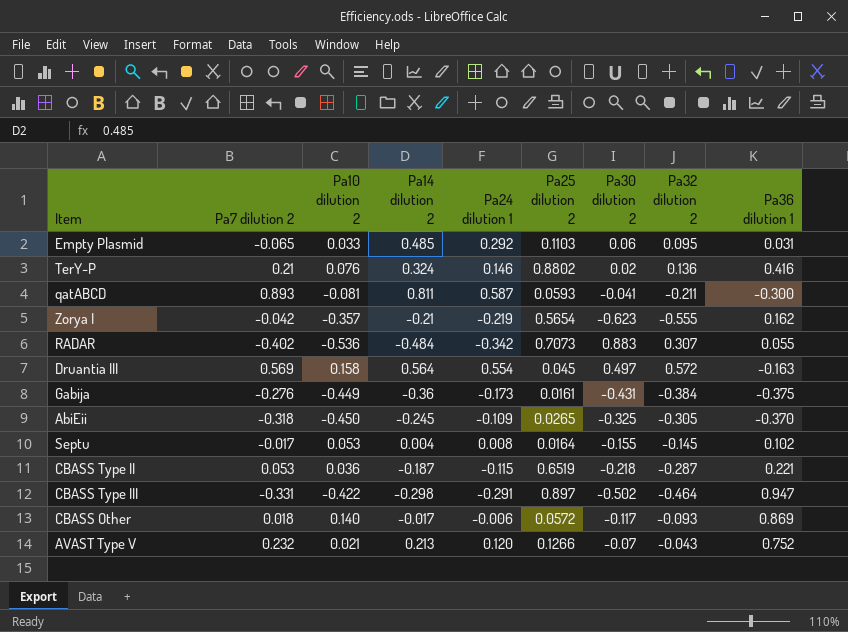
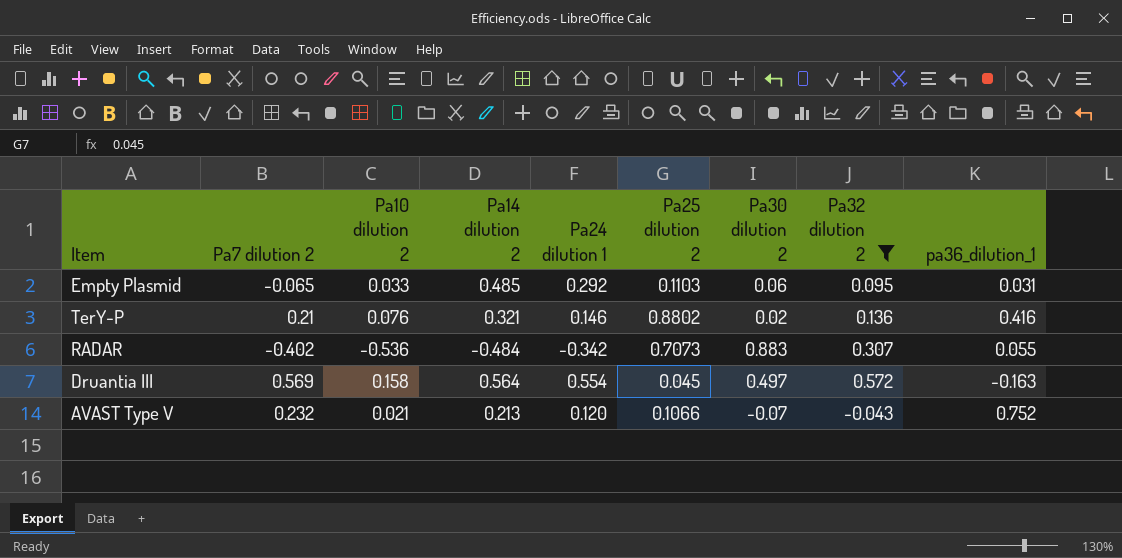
filter: none -> Pa32 dilution 2 >= -0.043
column name: Pa36 dilution 1 -> pa36_dilution_1
TerY-P | Pa14 dilution 2: 0.324 -> 0.321
AVAST Type V | Pa25 dilution 2: 0.1266 -> 0.1066

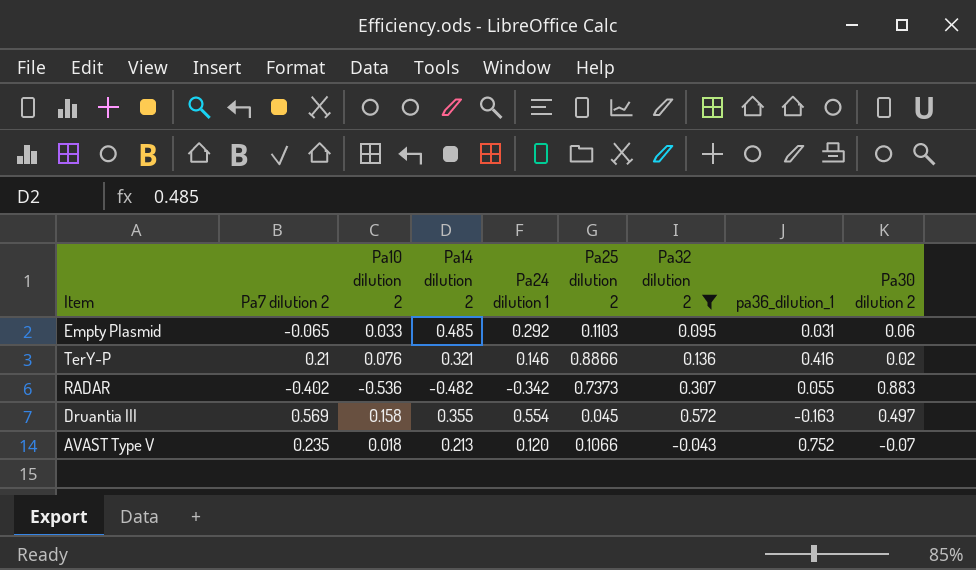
column Pa30 dilution 2 | position: 7 -> 9
TerY-P | Pa25 dilution 2: 0.8802 -> 0.8866
RADAR | Pa14 dilution 2: -0.484 -> -0.482
RADAR | Pa25 dilution 2: 0.7073 -> 0.7373
Druantia III | Pa14 dilution 2: 0.564 -> 0.355
AVAST Type V | Pa7 dilution 2: 0.232 -> 0.235
AVAST Type V | Pa10 dilution 2: 0.021 -> 0.018

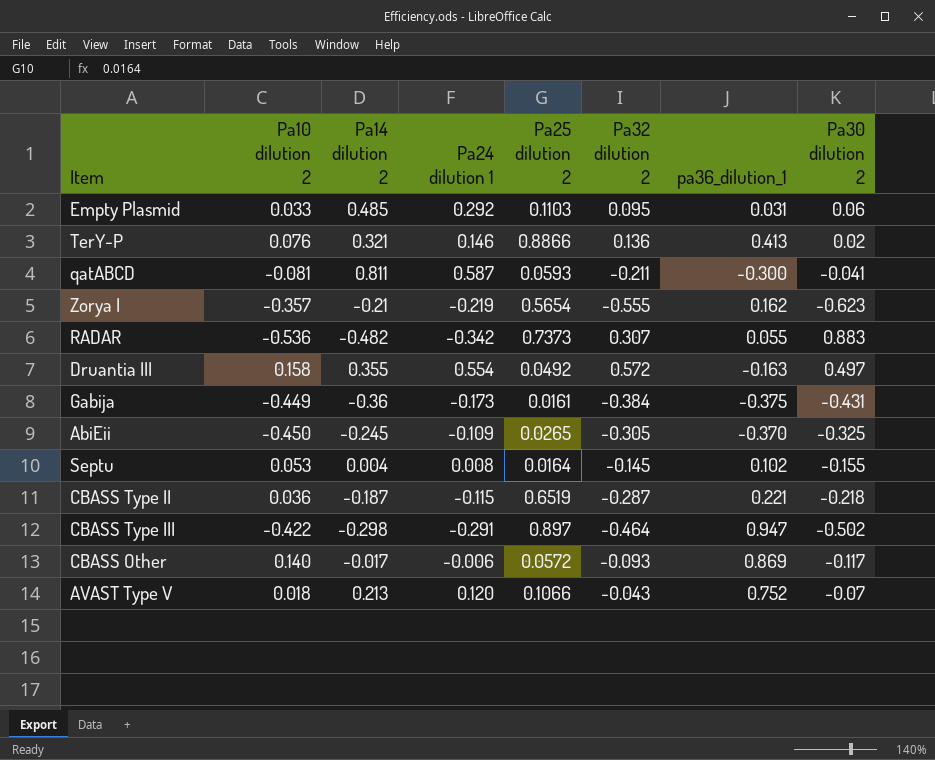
filter: Pa32 dilution 2 >= -0.043 -> none
column Pa7 dilution 2 | position: 2 -> none
TerY-P | pa36_dilution_1: 0.416 -> 0.413
Druantia III | Pa25 dilution 2: 0.045 -> 0.0492

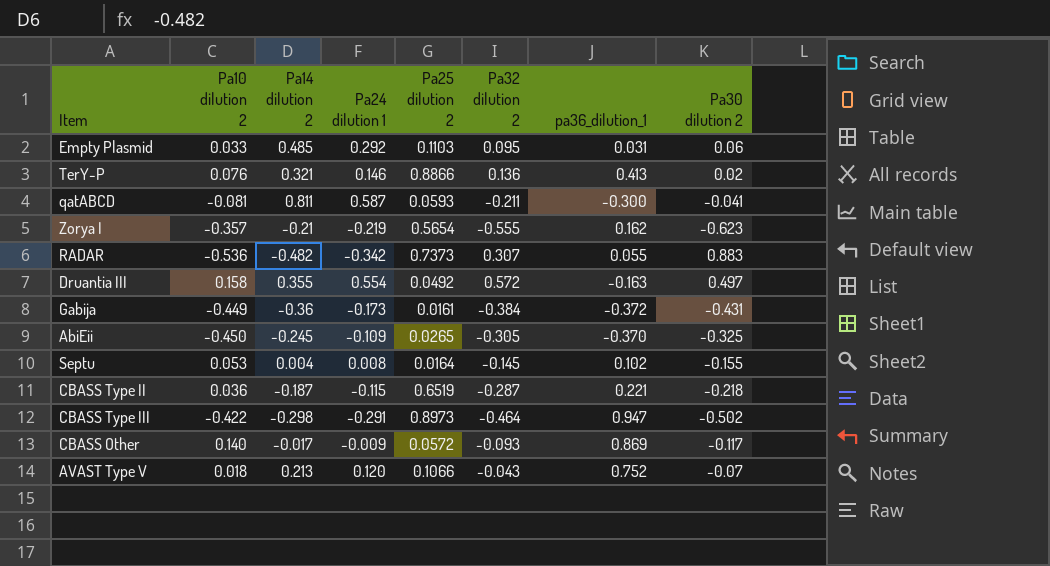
Gabija | pa36_dilution_1: -0.375 -> -0.372
CBASS Type III | Pa25 dilution 2: 0.897 -> 0.8973
CBASS Other | Pa24 dilution 1: -0.006 -> -0.009

